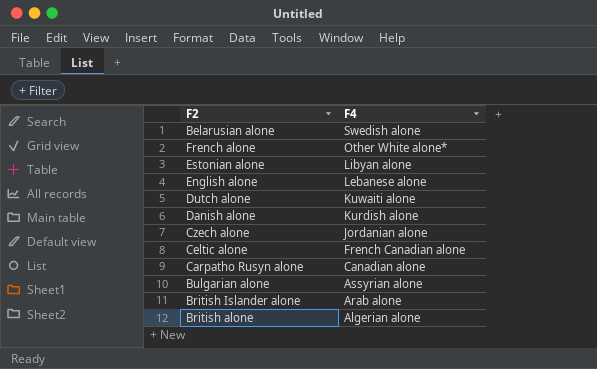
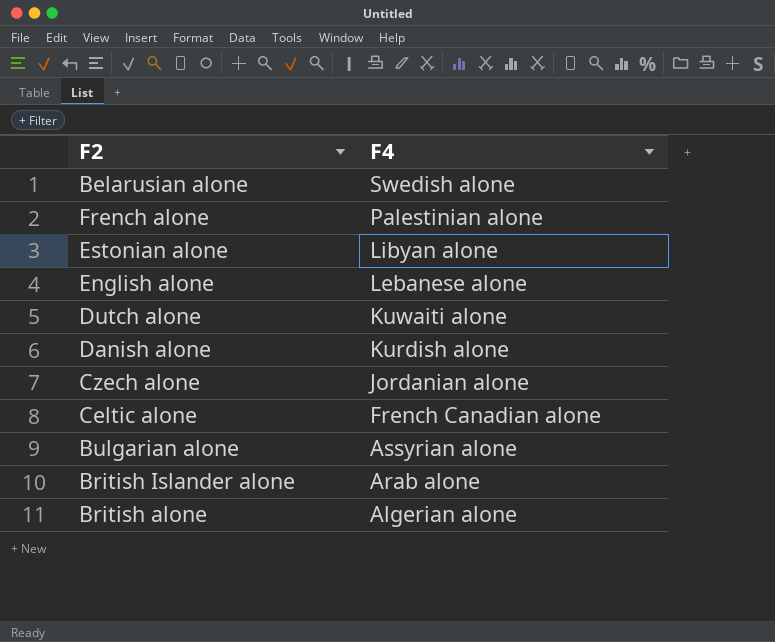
row Carpatho Rusyn alone: Canadian alone -> none
French alone | F4: Other White alone* -> Palestinian alone

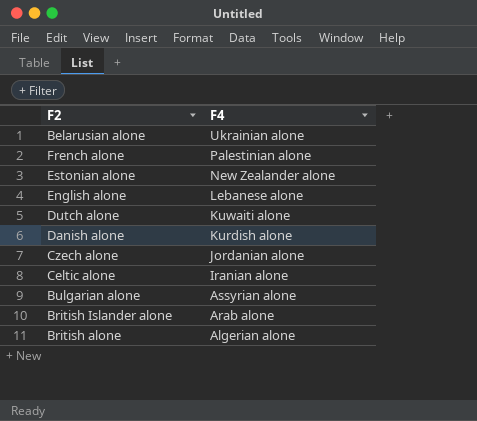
Belarusian alone | F4: Swedish alone -> Ukrainian alone
Estonian alone | F4: Libyan alone -> New Zealander alone
Celtic alone | F4: French Canadian alone -> Iranian alone

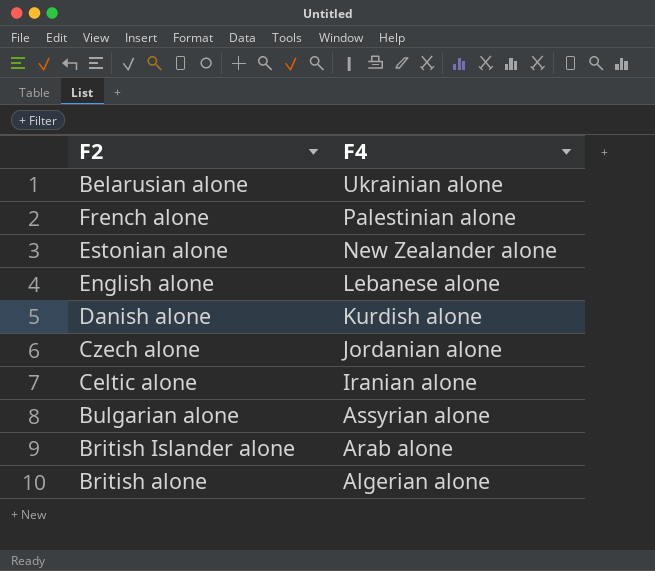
row Dutch alone: Kuwaiti alone -> none

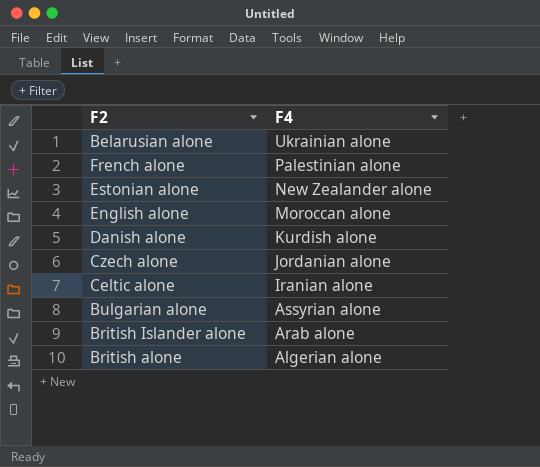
English alone | F4: Lebanese alone -> Moroccan alone

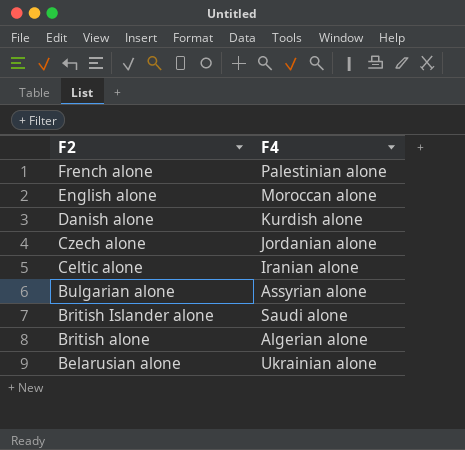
row order: F4 descending -> F2 descending
row Estonian alone: New Zealander alone -> none
British Islander alone | F4: Arab alone -> Saudi alone

